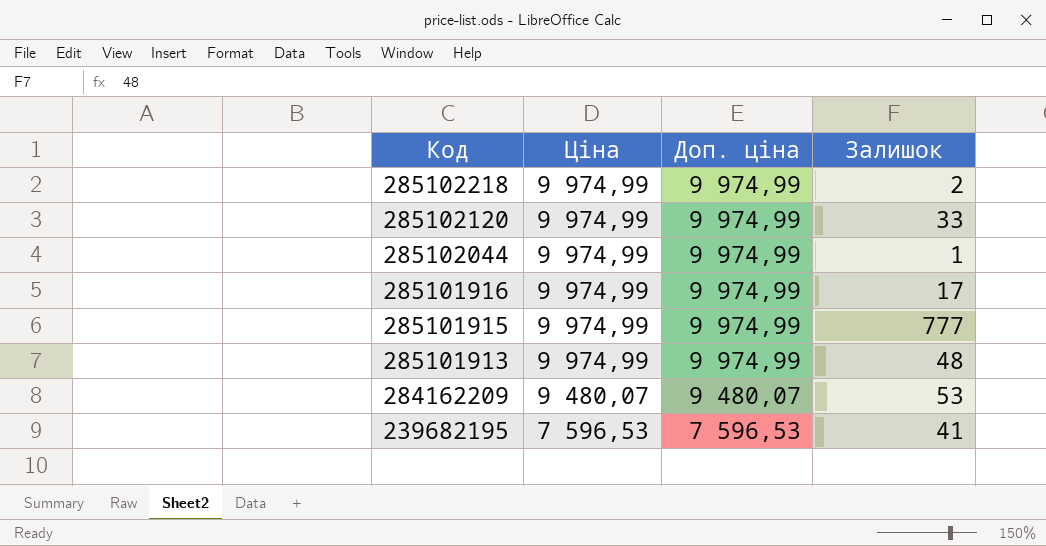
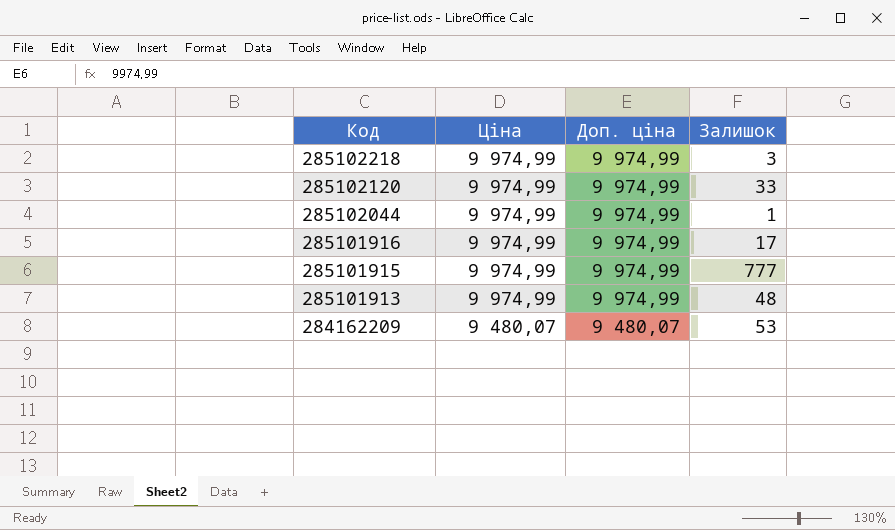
row 239682195: 7 596,53 | 7 596,53 | 41 -> none
285102218 | Залишок: 2 -> 3

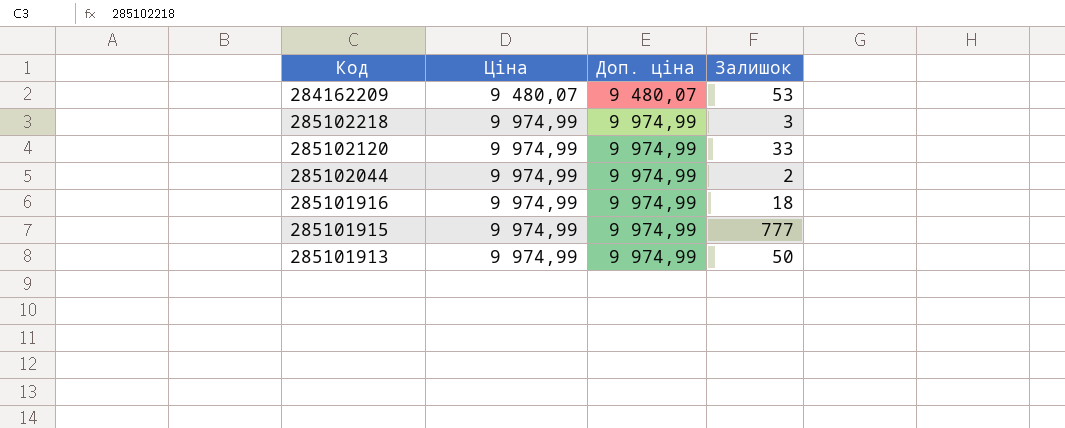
row order: Код descending -> Ціна ascending
285102044 | Залишок: 1 -> 2
285101916 | Залишок: 17 -> 18
285101913 | Залишок: 48 -> 50

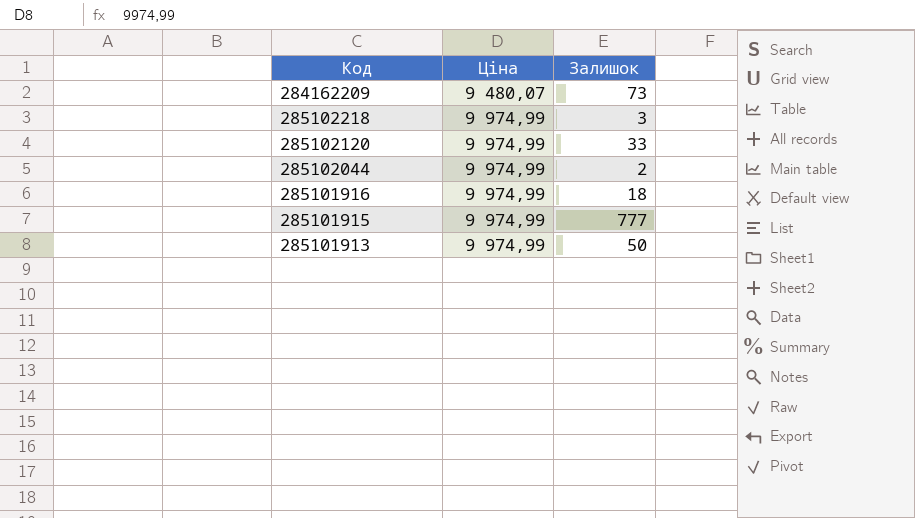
column Доп. ціна | position: 3 -> none
284162209 | Залишок: 53 -> 73

